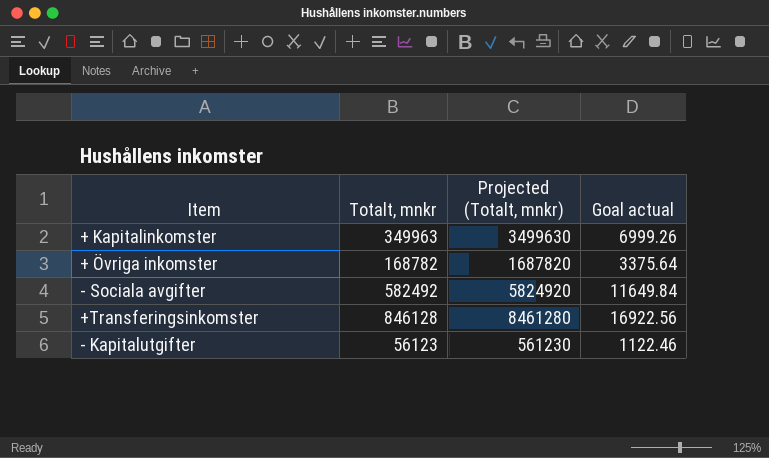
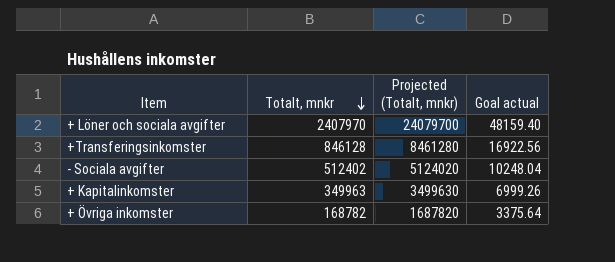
row order: none -> Totalt, mnkr descending
row - Kapitalutgifter: 56123 | 561230 | 1122.46 -> none
row + Löner och sociala avgifter: none -> 2407970 | 24079700 | 48159.40
- Sociala avgifter | Totalt, mnkr: 582492 -> 512402
- Sociala avgifter | Projected (Totalt, mnkr): 5824920 -> 5124020
- Sociala avgifter | Goal actual: 11649.84 -> 10248.04

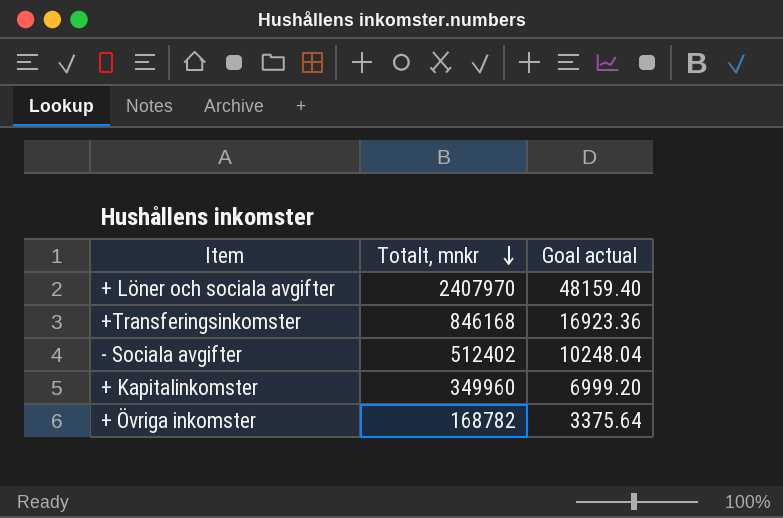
column Projected (Totalt, mnkr) | formula: [Totalt, mnkr] * 10 -> none
+Transferingsinkomster | Totalt, mnkr: 846128 -> 846168
+Transferingsinkomster | Goal actual: 16922.56 -> 16923.36
+ Kapitalinkomster | Totalt, mnkr: 349963 -> 349960
+ Kapitalinkomster | Goal actual: 6999.26 -> 6999.20

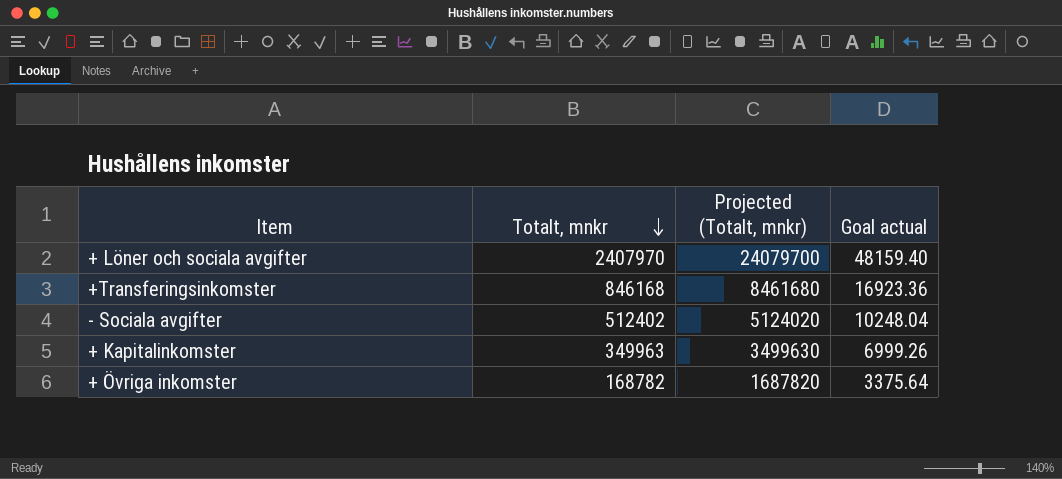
column Projected (Totalt, mnkr) | formula: none -> [Totalt, mnkr] * 10
+ Kapitalinkomster | Totalt, mnkr: 349960 -> 349963
+ Kapitalinkomster | Goal actual: 6999.20 -> 6999.26

